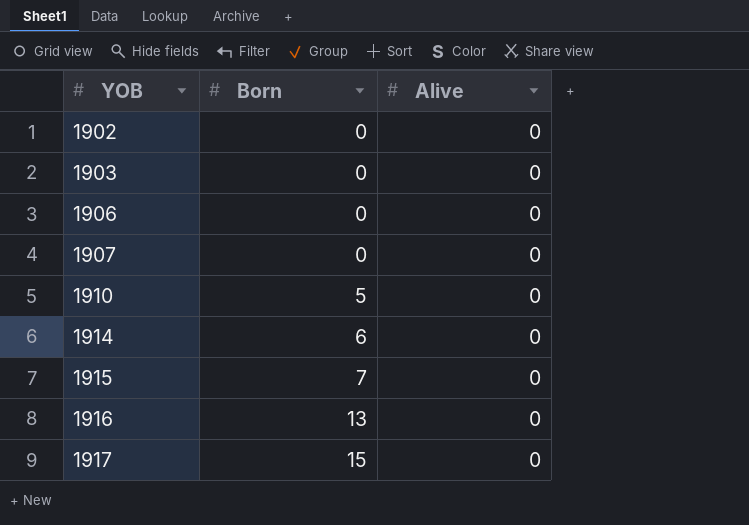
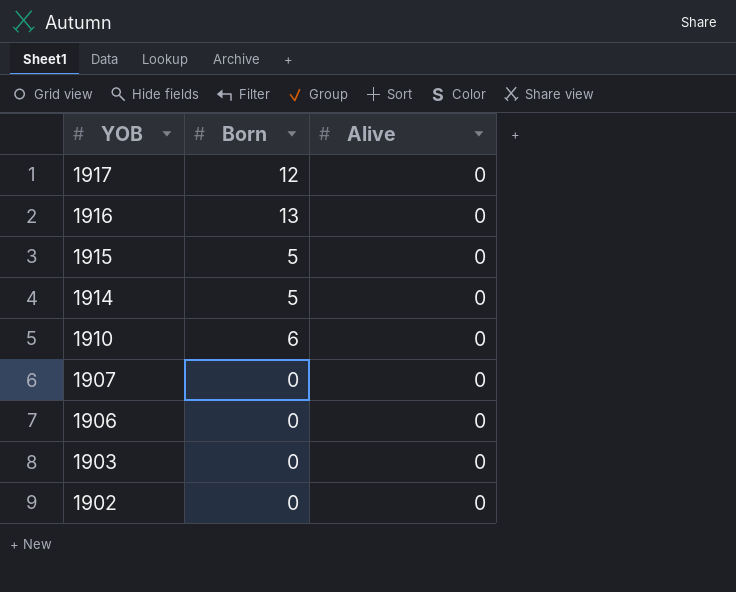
row order: YOB ascending -> YOB descending
1917 | Born: 15 -> 12
1915 | Born: 7 -> 5
1914 | Born: 6 -> 5
1910 | Born: 5 -> 6

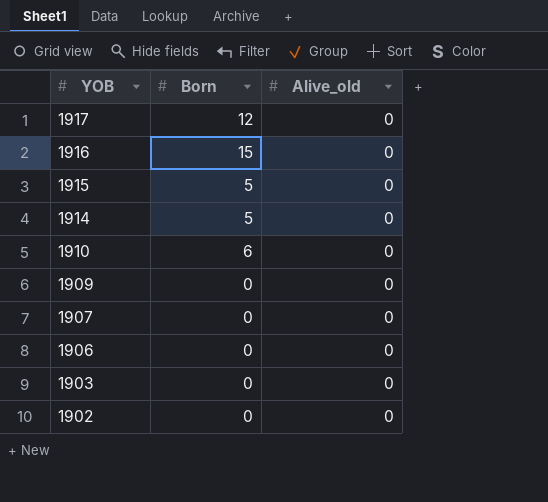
column name: Alive -> Alive_old
1916 | Born: 13 -> 15
row 1909: none -> 0 | 0

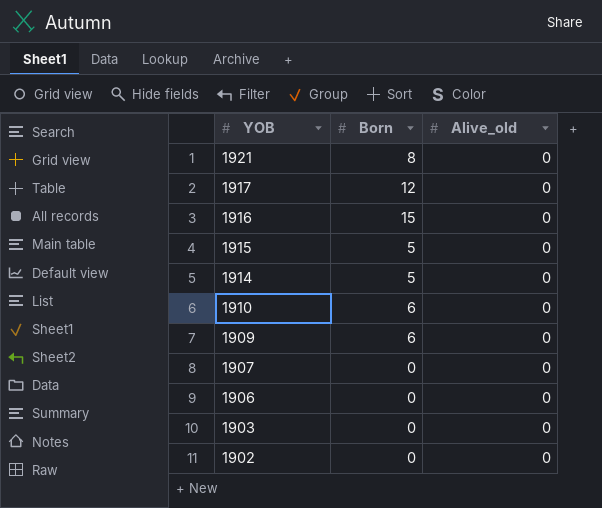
row 1921: none -> 8 | 0
1909 | Born: 0 -> 6

